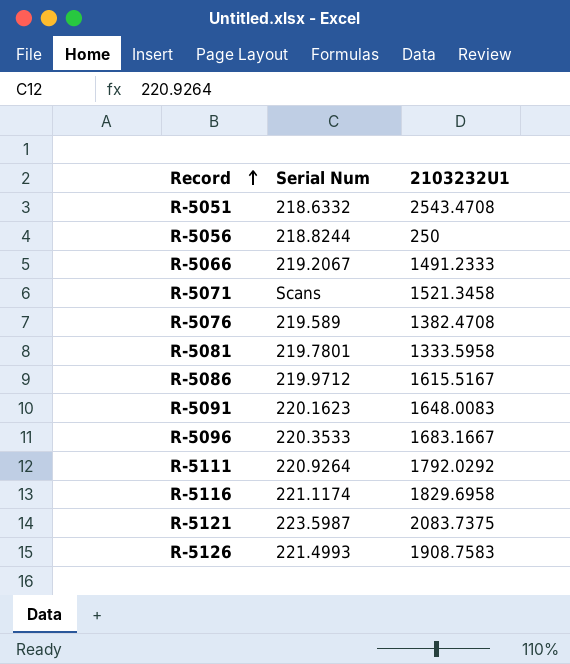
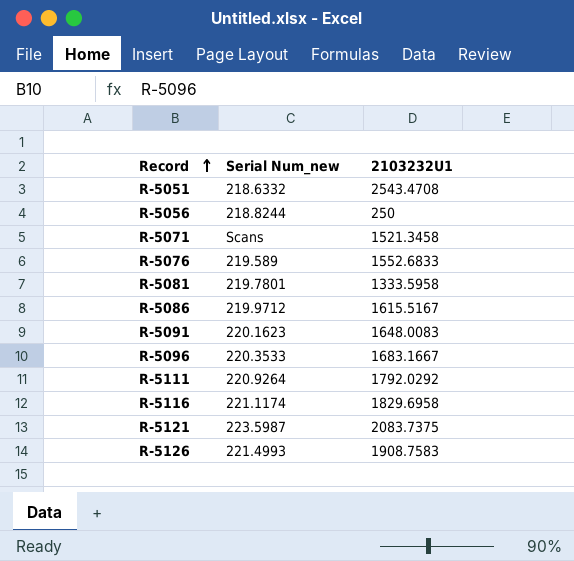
column name: Serial Num -> Serial Num_new
row R-5066: 219.2067 | 1491.2333 -> none
R-5076 | 2103232U1: 1382.4708 -> 1552.6833

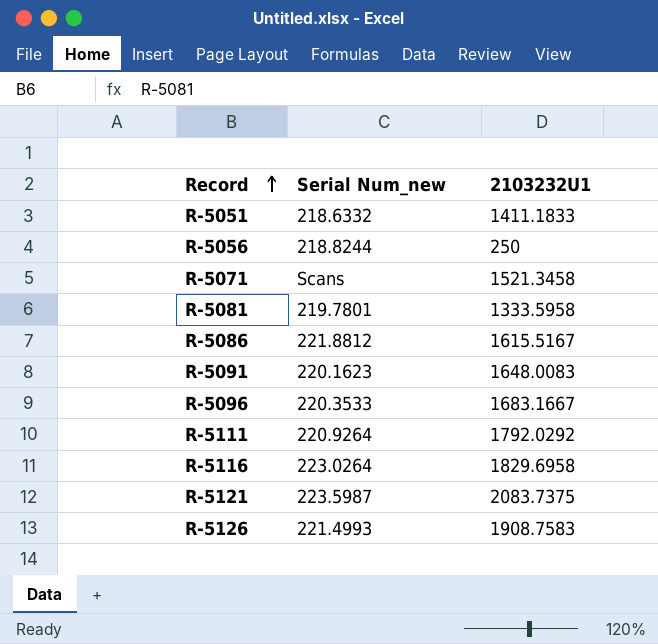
row R-5076: 219.589 | 1552.6833 -> none
R-5051 | 2103232U1: 2543.4708 -> 1411.1833
R-5086 | Serial Num_new: 219.9712 -> 221.8812
R-5116 | Serial Num_new: 221.1174 -> 223.0264

